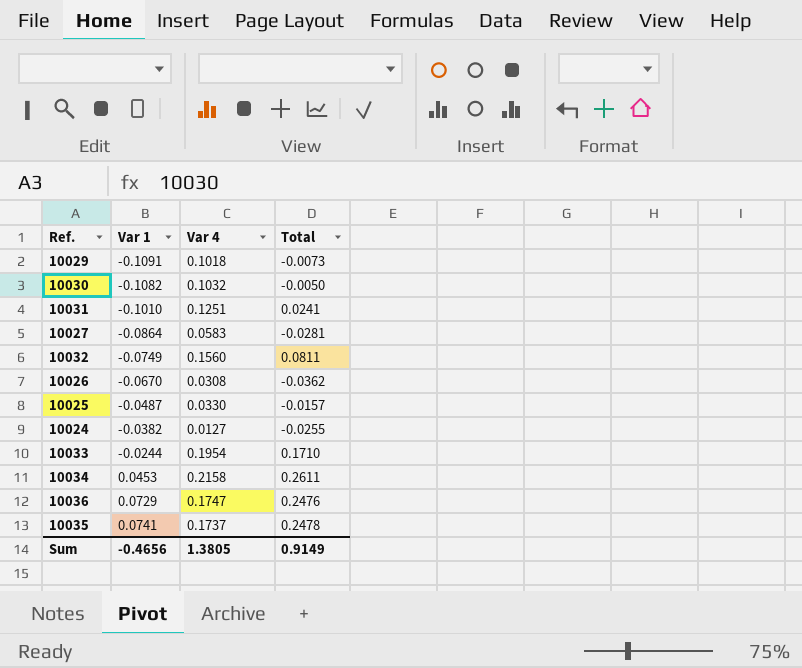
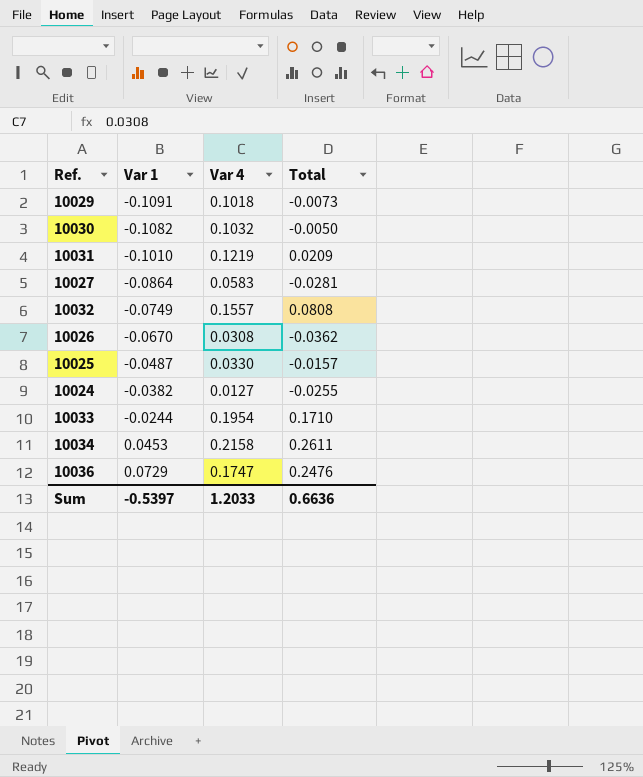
row 10035: 0.0741 | 0.1737 | 0.2478 -> none
10031 | Var 4: 0.1251 -> 0.1219
10031 | Total: 0.0241 -> 0.0209
10032 | Var 4: 0.1560 -> 0.1557
10032 | Total: 0.0811 -> 0.0808
Sum | Var 1: -0.4656 -> -0.5397
Sum | Var 4: 1.3805 -> 1.2033
Sum | Total: 0.9149 -> 0.6636

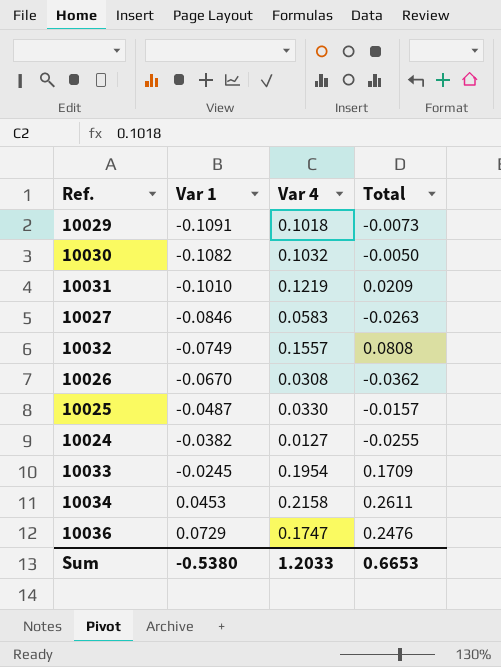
10027 | Var 1: -0.0864 -> -0.0846
10027 | Total: -0.0281 -> -0.0263
10033 | Var 1: -0.0244 -> -0.0245
10033 | Total: 0.1710 -> 0.1709
Sum | Var 1: -0.5397 -> -0.5380
Sum | Total: 0.6636 -> 0.6653

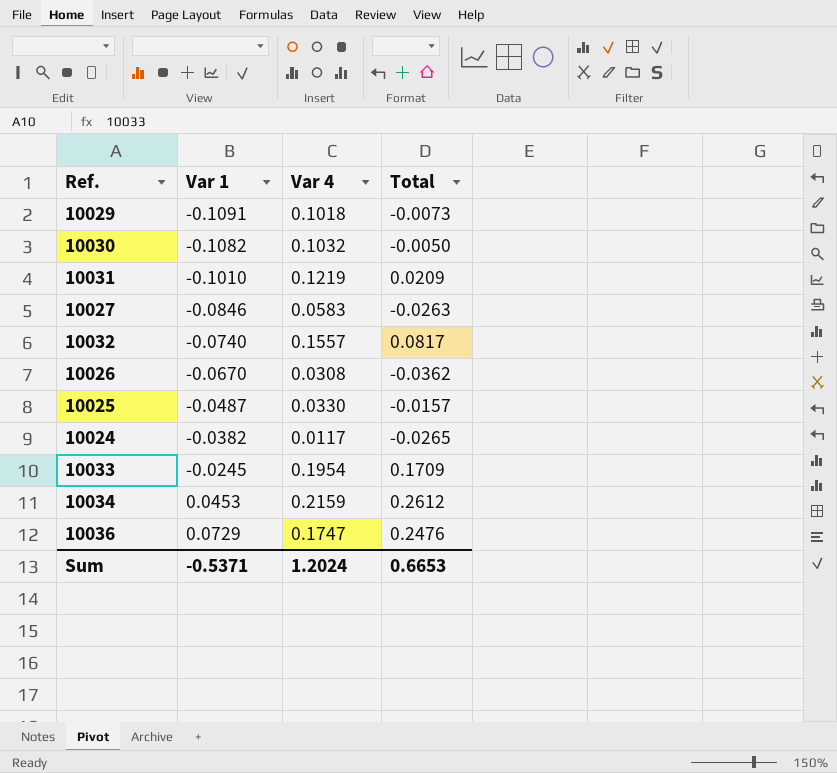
10032 | Var 1: -0.0749 -> -0.0740
10032 | Total: 0.0808 -> 0.0817
10024 | Var 4: 0.0127 -> 0.0117
10024 | Total: -0.0255 -> -0.0265
10034 | Var 4: 0.2158 -> 0.2159
10034 | Total: 0.2611 -> 0.2612
Sum | Var 1: -0.5380 -> -0.5371
Sum | Var 4: 1.2033 -> 1.2024

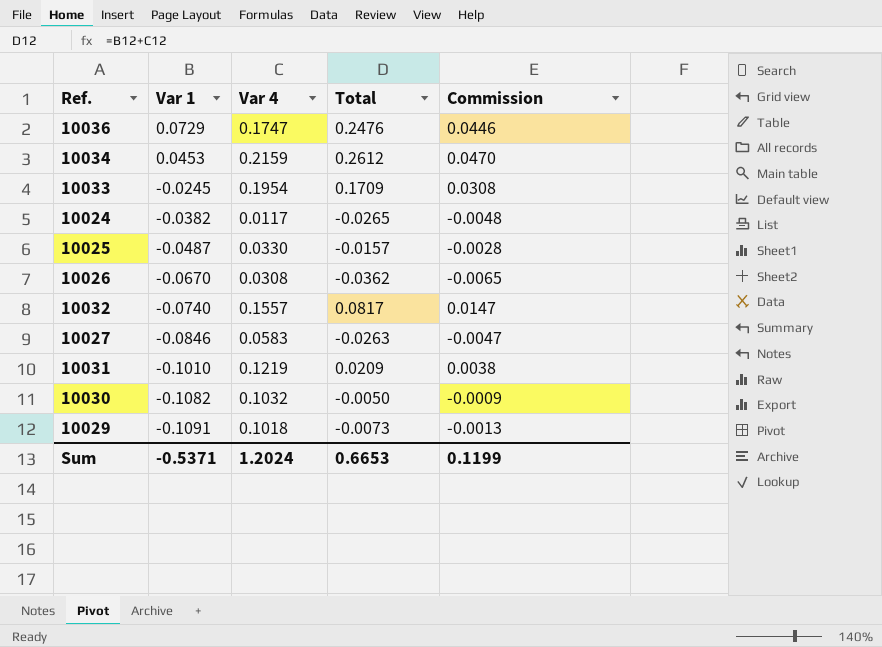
row order: Var 1 ascending -> Var 1 descending
column Commission | formula: none -> [Total] * 0.18

